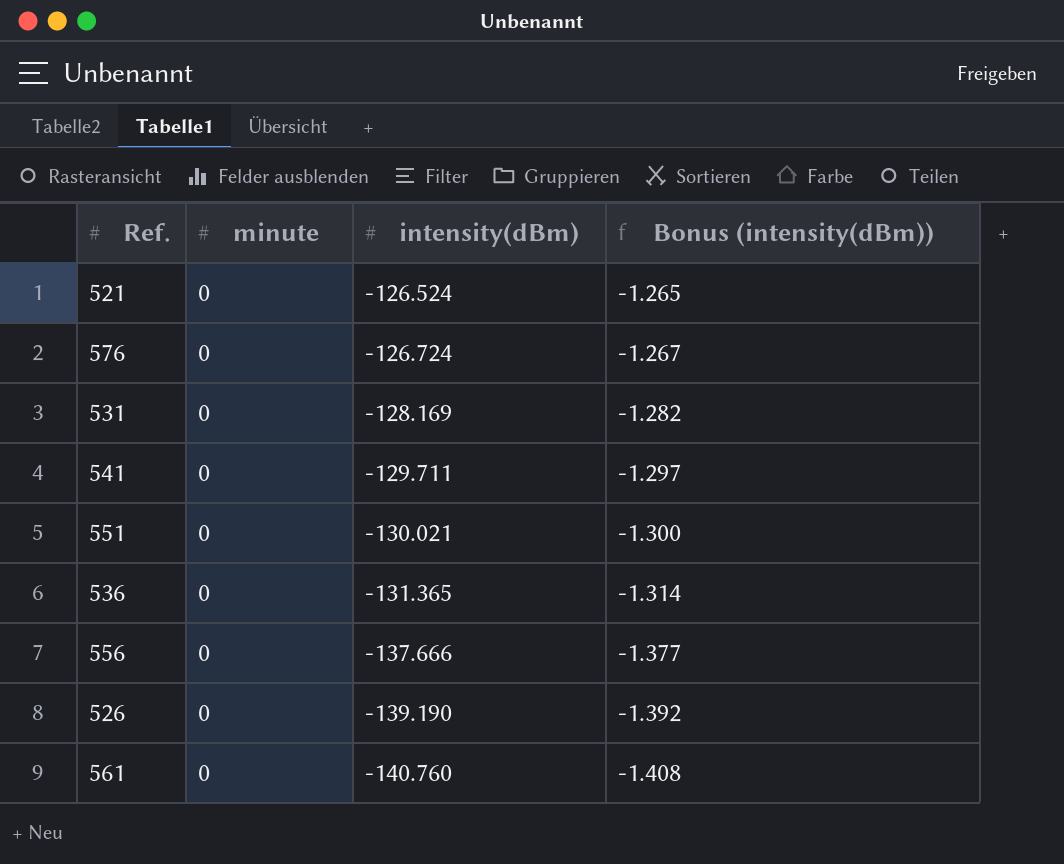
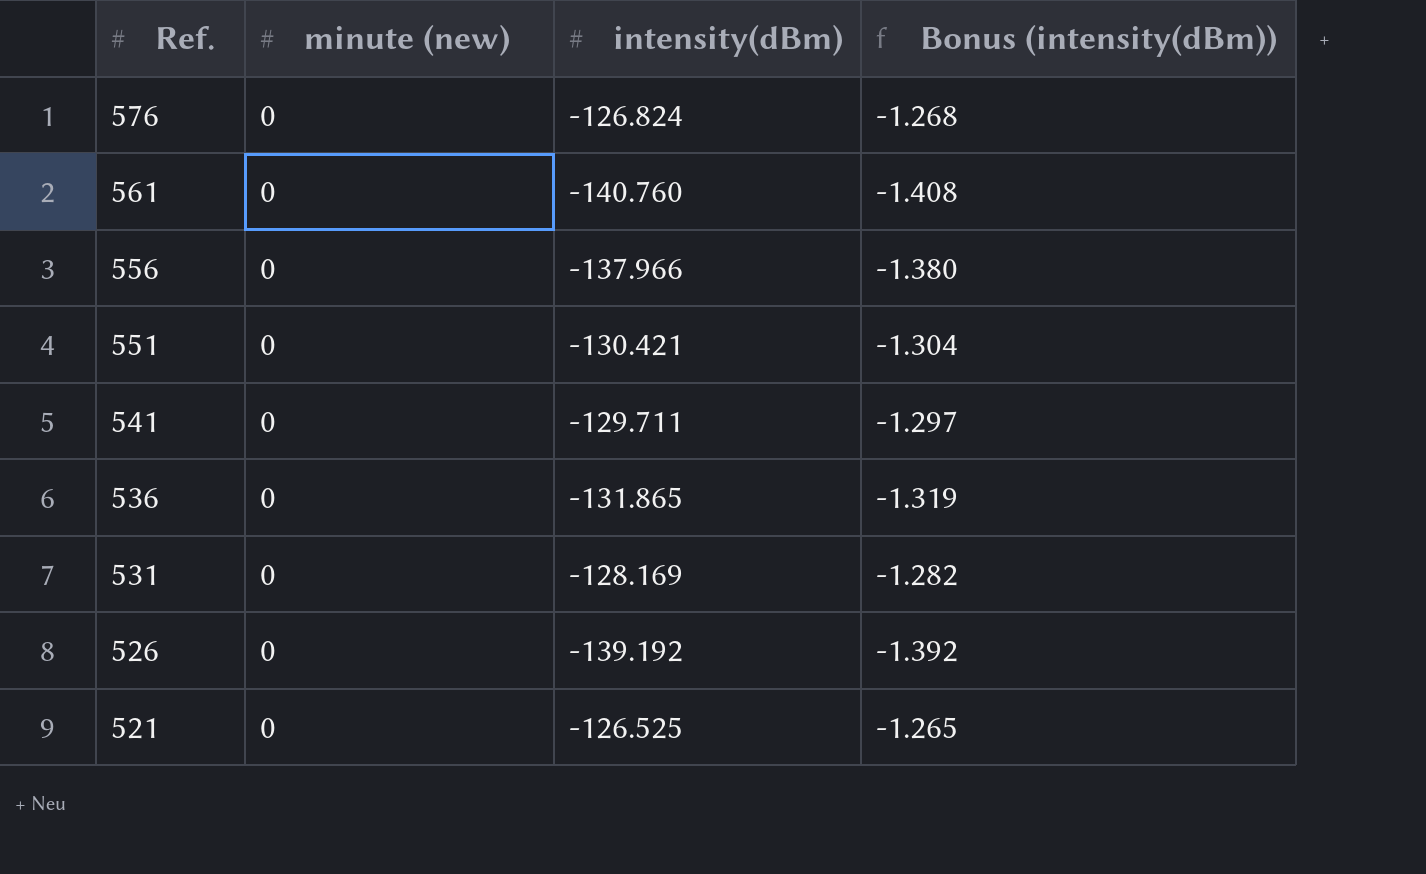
row order: intensity(dBm) descending -> Ref. descending
column name: minute -> minute (new)
576 | intensity(dBm): -126.724 -> -126.824
576 | Bonus (intensity(dBm)): -1.267 -> -1.268
556 | intensity(dBm): -137.666 -> -137.966
556 | Bonus (intensity(dBm)): -1.377 -> -1.380
551 | intensity(dBm): -130.021 -> -130.421
551 | Bonus (intensity(dBm)): -1.300 -> -1.304
536 | intensity(dBm): -131.365 -> -131.865
536 | Bonus (intensity(dBm)): -1.314 -> -1.319
526 | intensity(dBm): -139.190 -> -139.192
521 | intensity(dBm): -126.524 -> -126.525

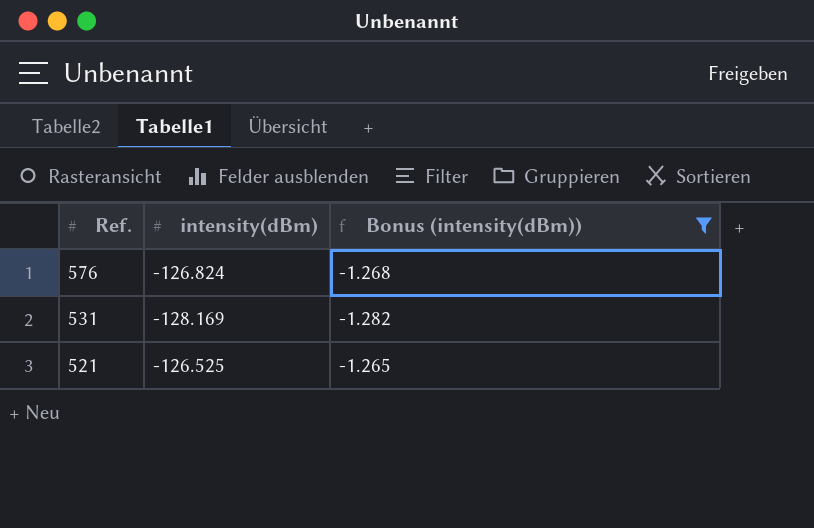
filter: none -> Bonus (intensity(dBm)) >= -1.282
column minute (new) | position: 2 -> none

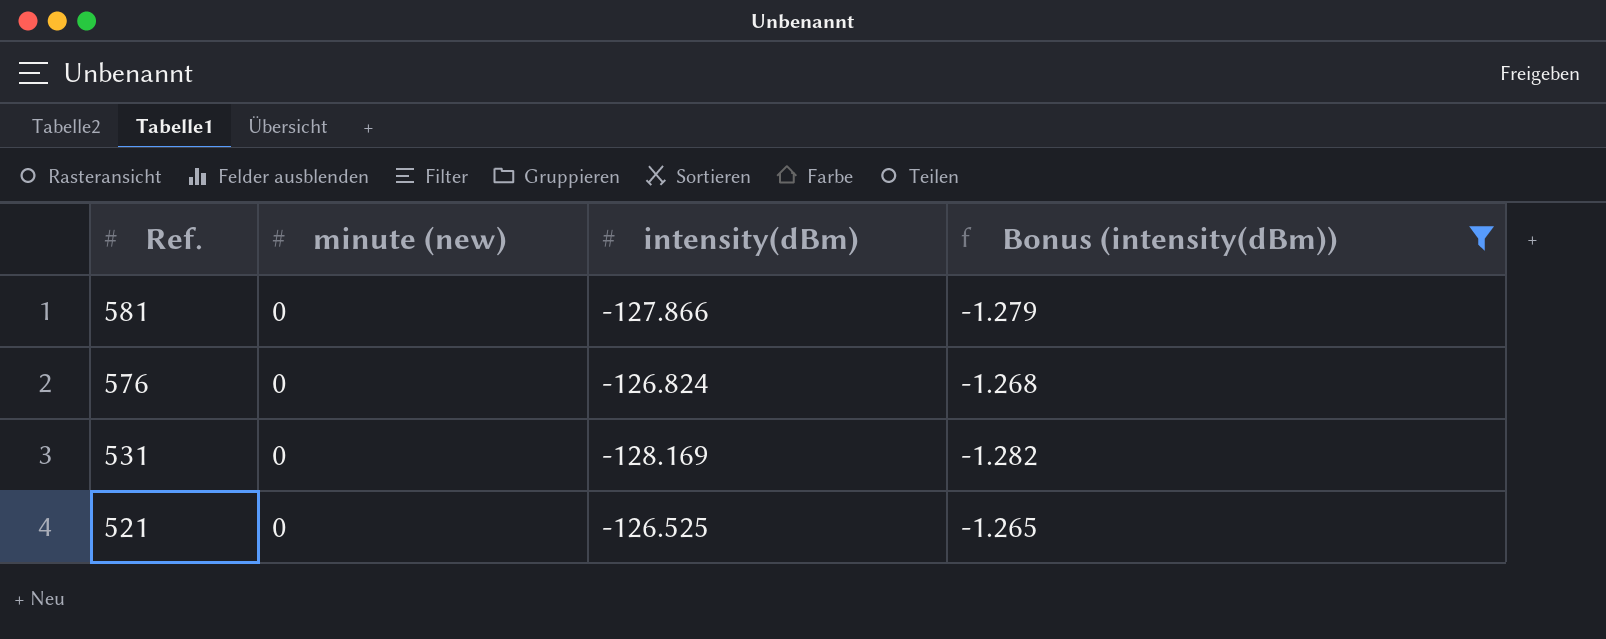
column minute (new) | position: none -> 2
row 581: none -> 0 | -127.866 | -1.279

